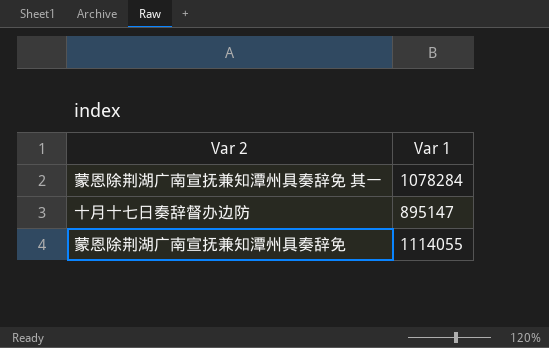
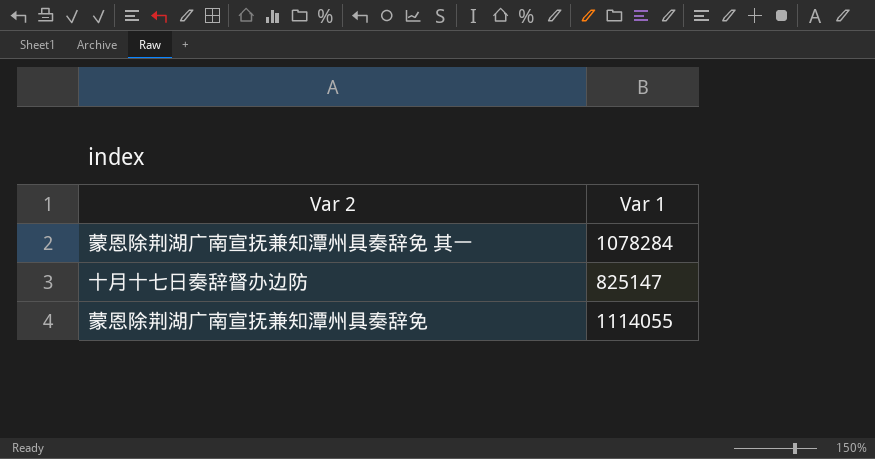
十月十七日奏辞督办边防 | Var 1: 895147 -> 825147

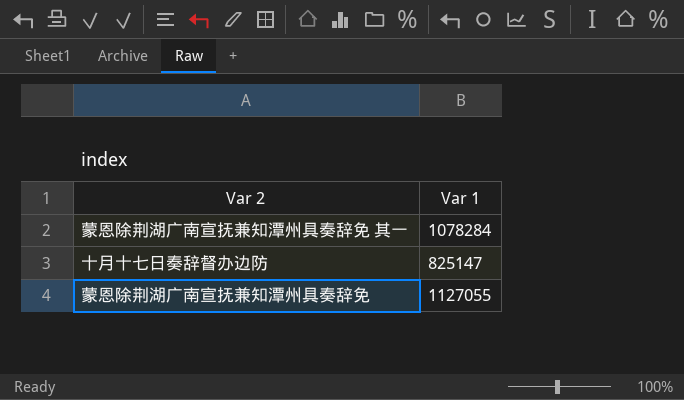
蒙恩除荆湖广南宣抚兼知潭州具奏辞免 | Var 1: 1114055 -> 1127055

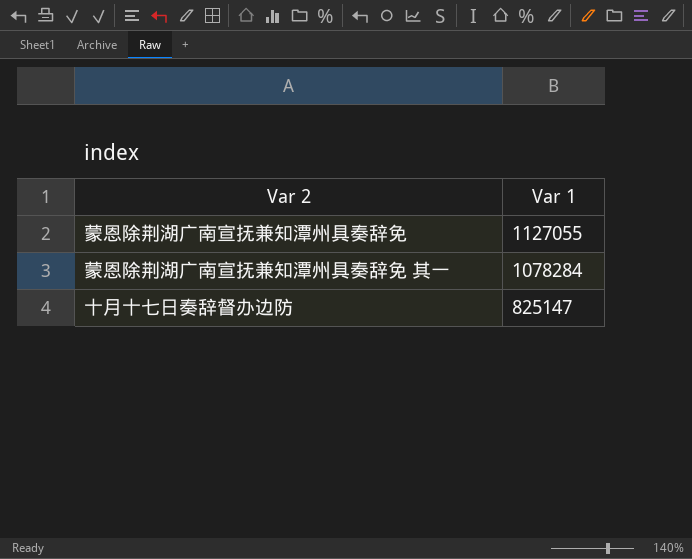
row order: none -> Var 1 descending

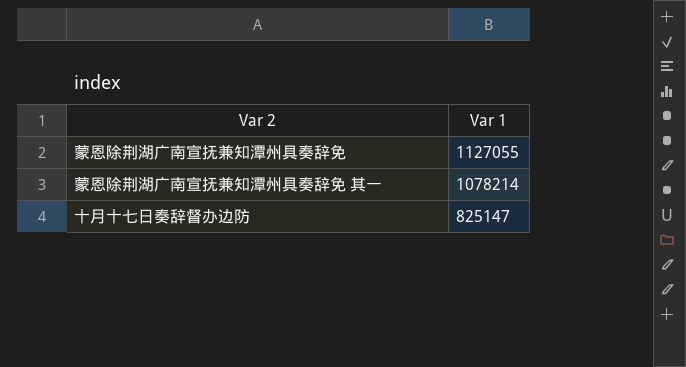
蒙恩除荆湖广南宣抚兼知潭州具奏辞免 其一 | Var 1: 1078284 -> 1078214

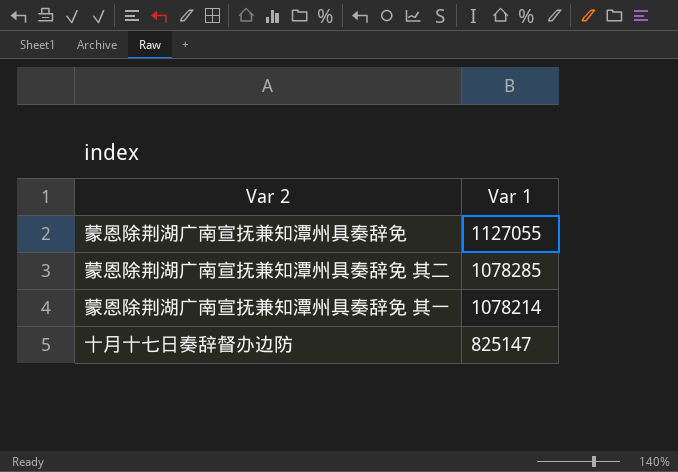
row 蒙恩除荆湖广南宣抚兼知潭州具奏辞免 其二: none -> 1078285

